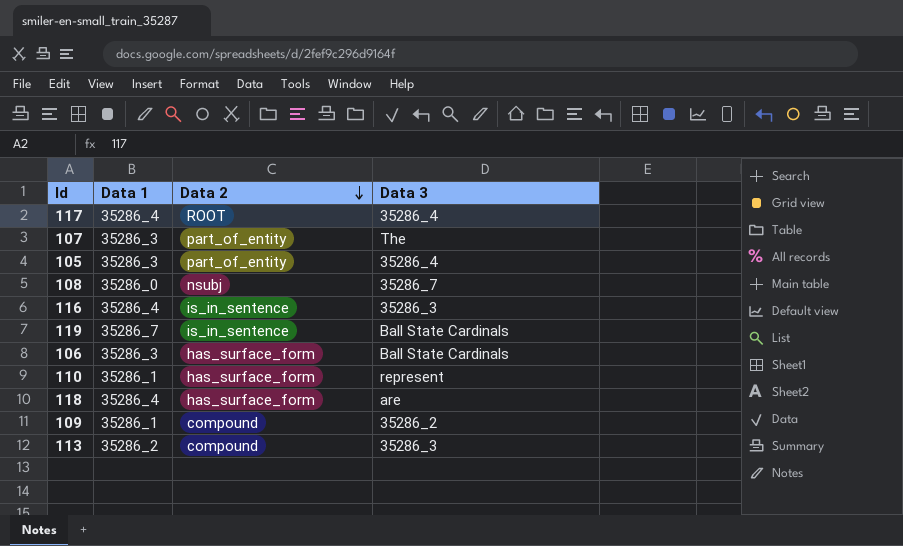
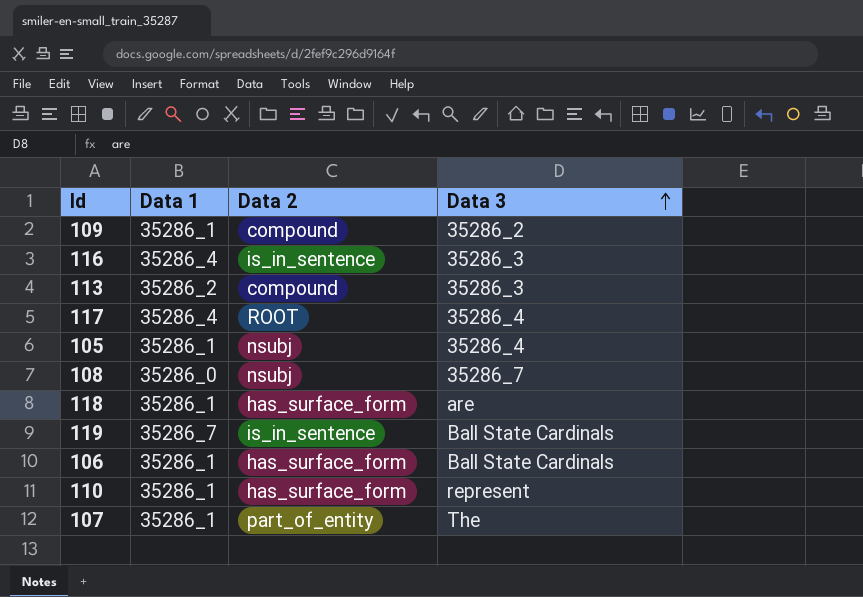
row order: Data 2 descending -> Data 3 ascending
105 | Data 1: 35286_3 -> 35286_1
105 | Data 2: part_of_entity -> nsubj
118 | Data 1: 35286_4 -> 35286_1
106 | Data 1: 35286_3 -> 35286_1
107 | Data 1: 35286_3 -> 35286_1

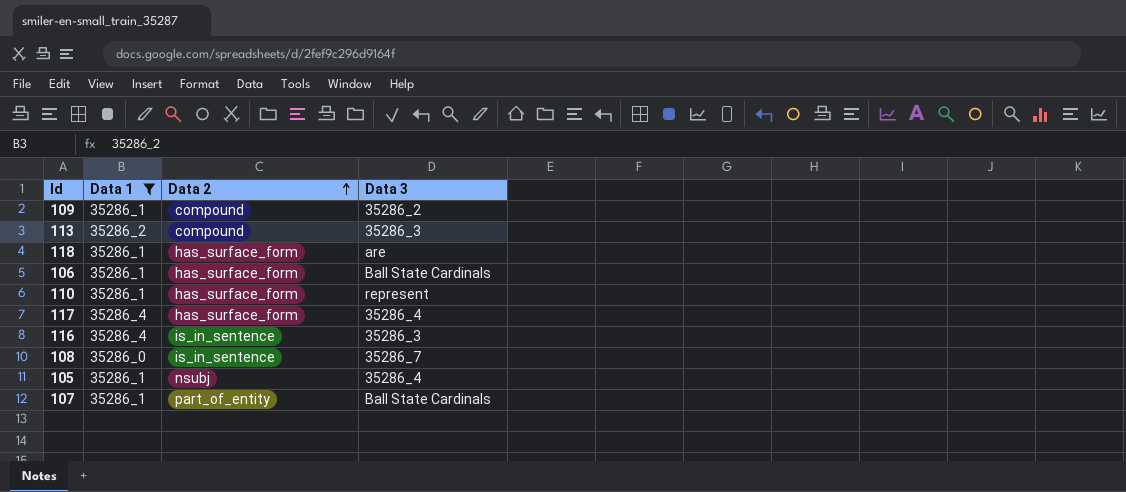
filter: none -> Data 1 != 35286_7
row order: Data 3 ascending -> Data 2 ascending
117 | Data 2: ROOT -> has_surface_form
108 | Data 2: nsubj -> is_in_sentence
107 | Data 3: The -> Ball State Cardinals

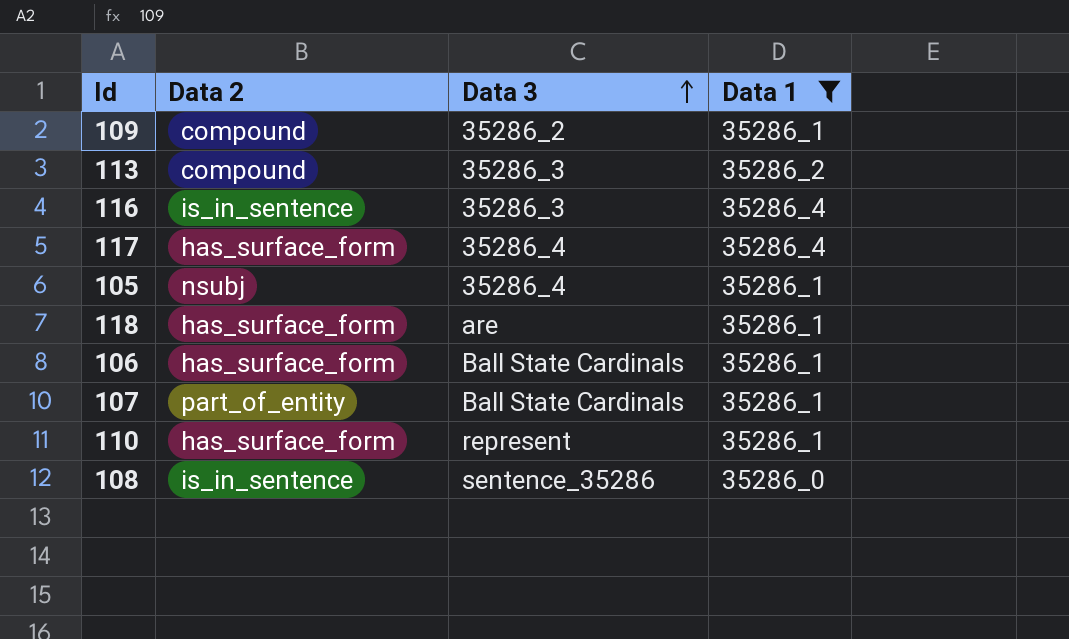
row order: Data 2 ascending -> Data 3 ascending
column Data 1 | position: 2 -> 4
108 | Data 3: 35286_7 -> sentence_35286

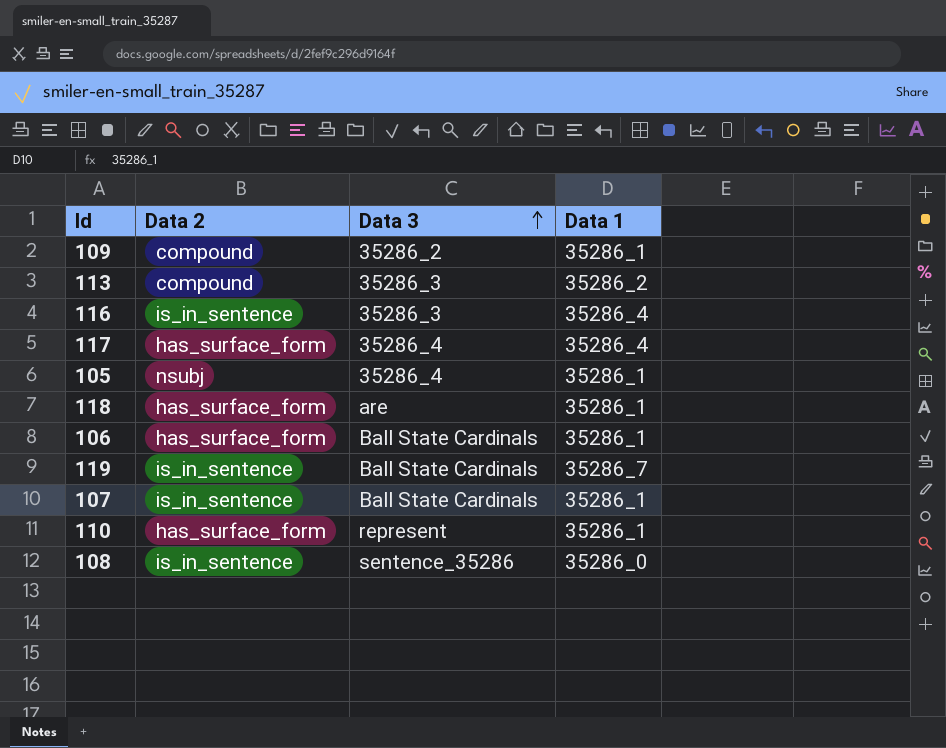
filter: Data 1 != 35286_7 -> none
107 | Data 2: part_of_entity -> is_in_sentence

